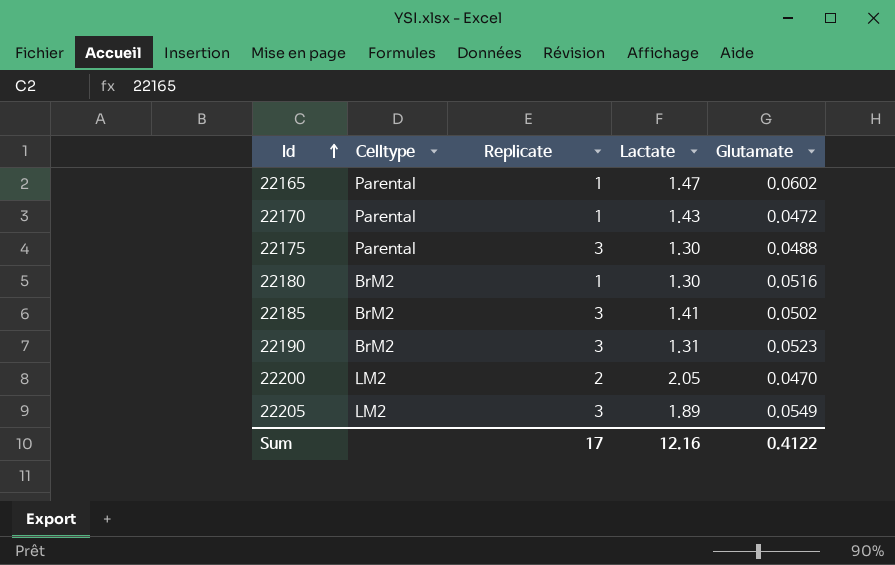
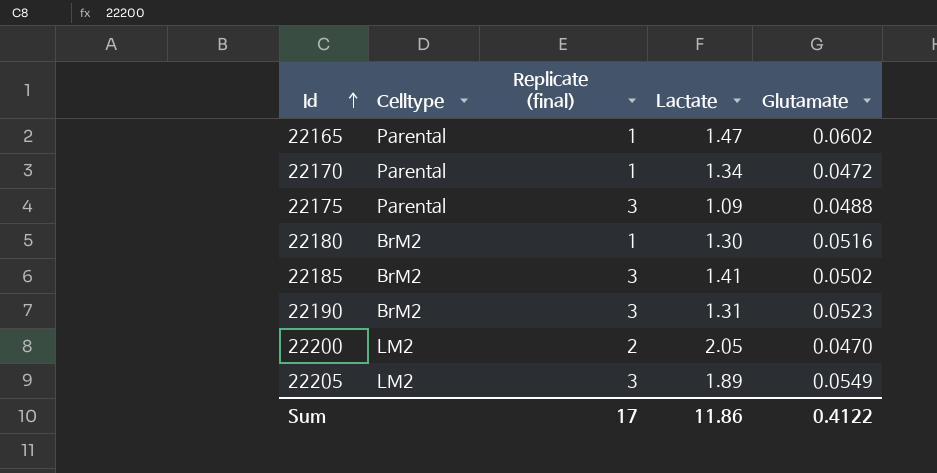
column name: Replicate -> Replicate (final)
22170 | Lactate: 1.43 -> 1.34
22175 | Lactate: 1.30 -> 1.09
Sum | Lactate: 12.16 -> 11.86

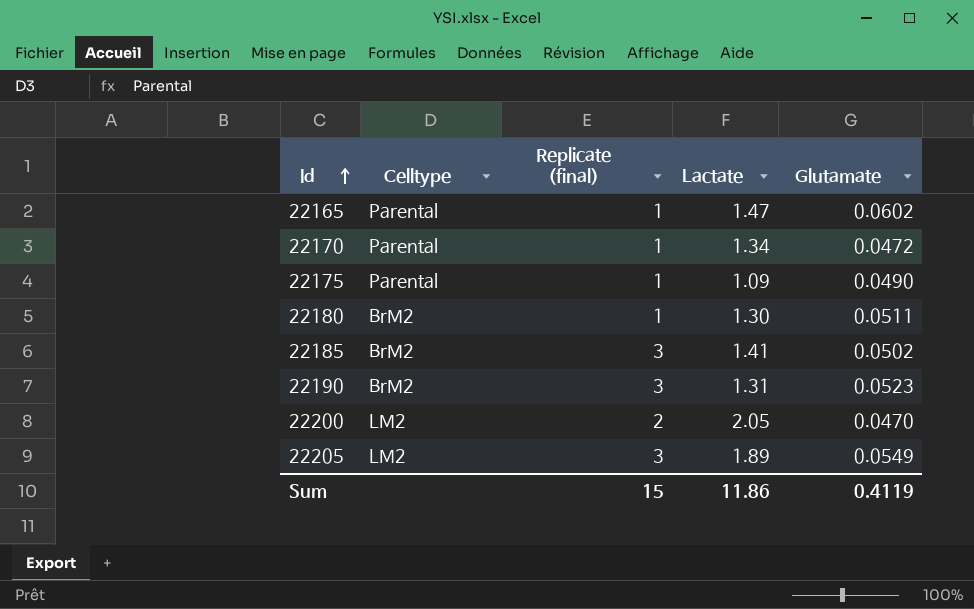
22175 | Replicate (final): 3 -> 1
22175 | Glutamate: 0.0488 -> 0.0490
22180 | Glutamate: 0.0516 -> 0.0511
Sum | Replicate (final): 17 -> 15
Sum | Glutamate: 0.4122 -> 0.4119

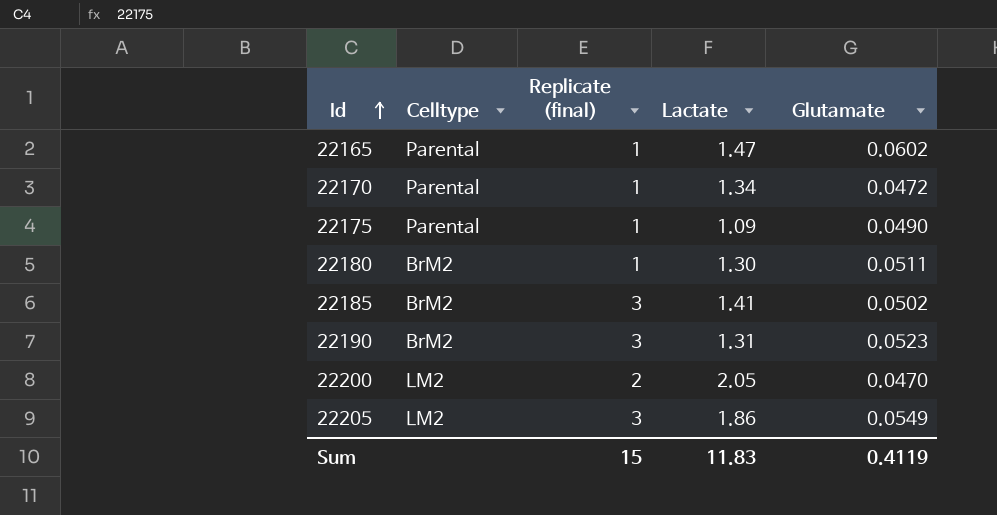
22205 | Lactate: 1.89 -> 1.86
Sum | Lactate: 11.86 -> 11.83

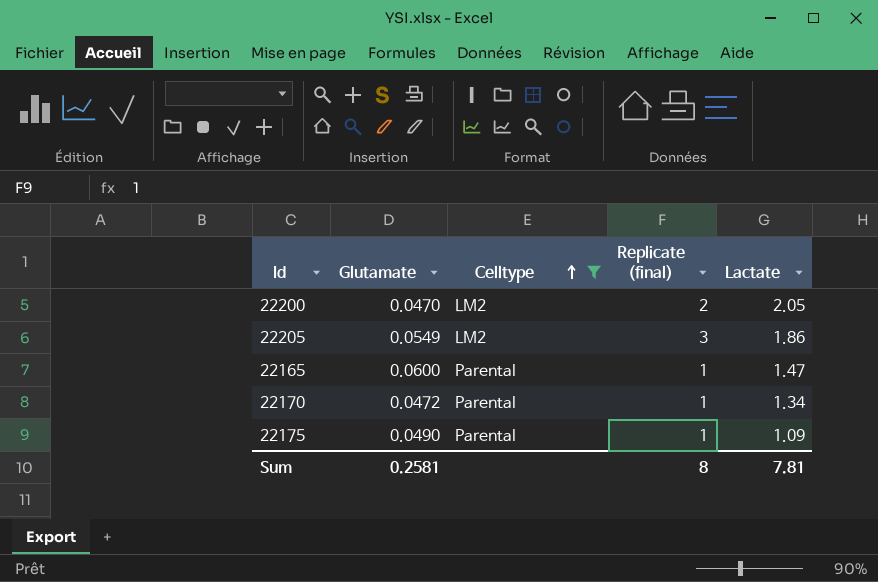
filter: none -> Celltype != BrM2
row order: Id ascending -> Celltype ascending
column Glutamate | position: 5 -> 2
22165 | Glutamate: 0.0602 -> 0.0600
Sum | Glutamate: 0.4119 -> 0.2581
Sum | Replicate (final): 15 -> 8
Sum | Lactate: 11.83 -> 7.81

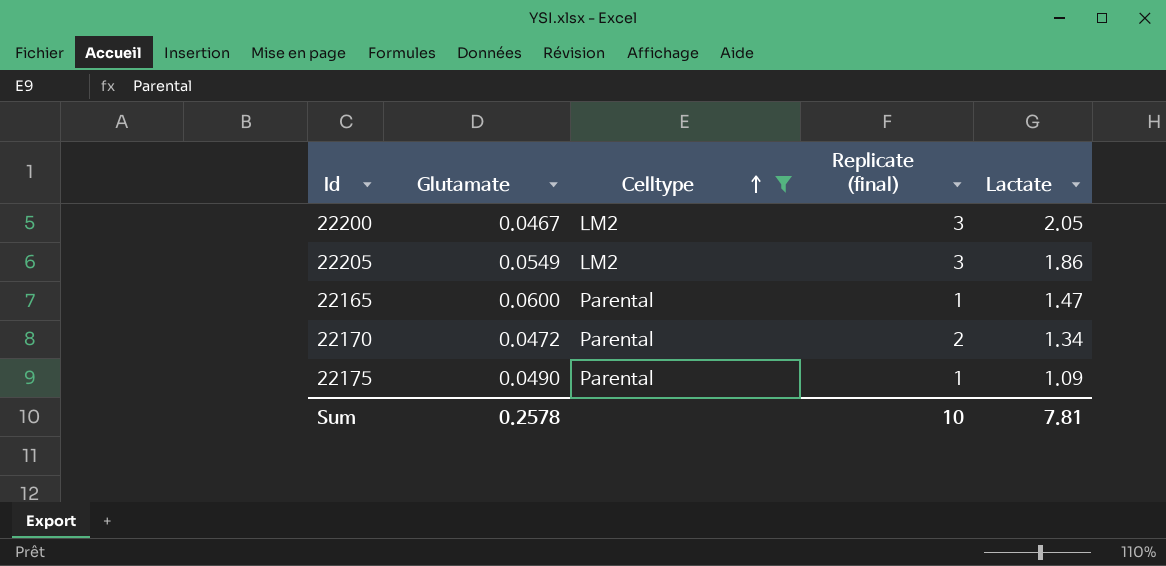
22200 | Glutamate: 0.0470 -> 0.0467
22200 | Replicate (final): 2 -> 3
22170 | Replicate (final): 1 -> 2
Sum | Glutamate: 0.2581 -> 0.2578
Sum | Replicate (final): 8 -> 10

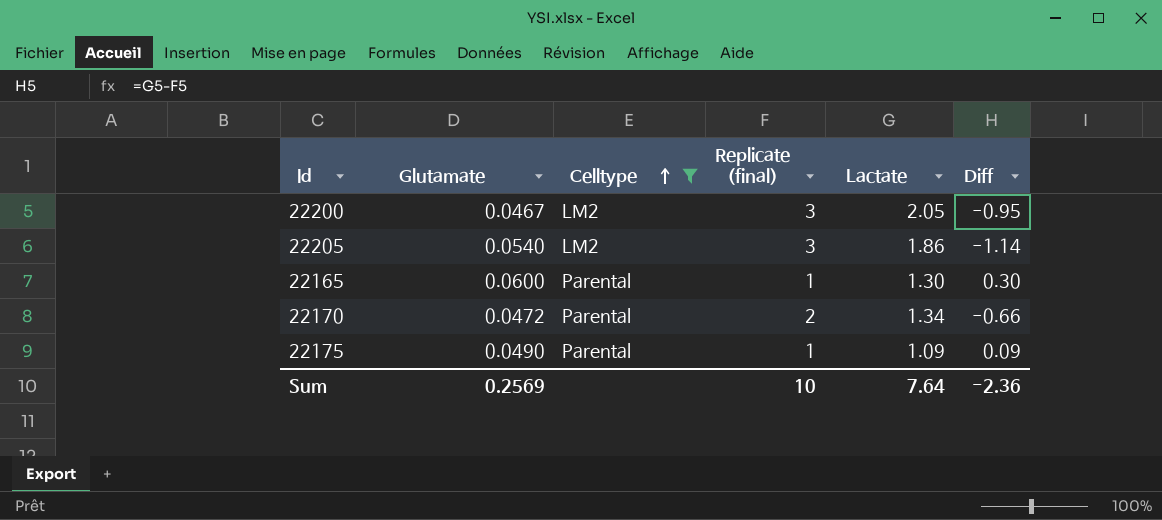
column Diff | formula: none -> [Lactate] - [Replicate (final)]
22205 | Glutamate: 0.0549 -> 0.0540
22165 | Lactate: 1.47 -> 1.30
Sum | Glutamate: 0.2578 -> 0.2569
Sum | Lactate: 7.81 -> 7.64

